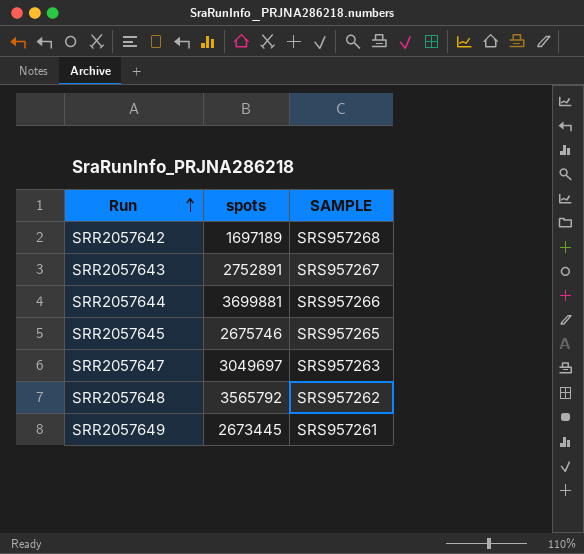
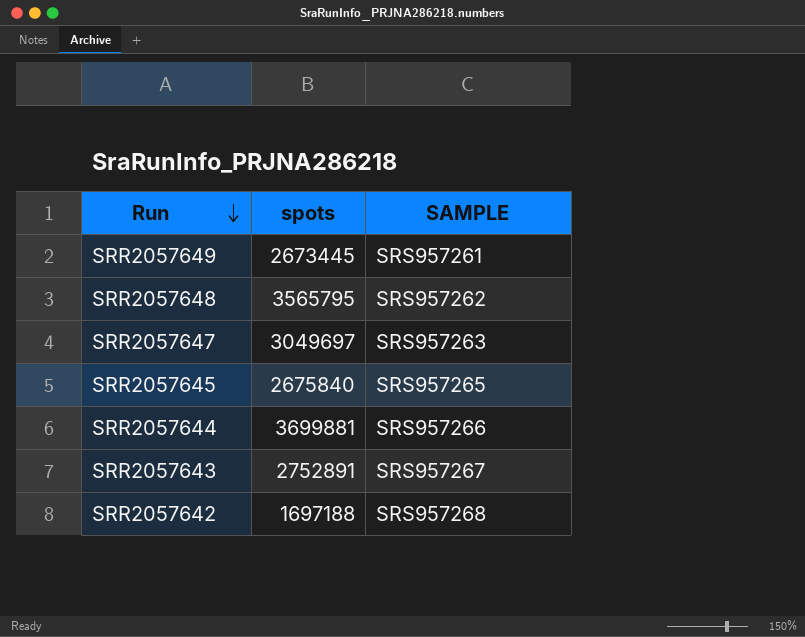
row order: Run ascending -> Run descending
SRR2057648 | spots: 3565792 -> 3565795
SRR2057645 | spots: 2675746 -> 2675840
SRR2057642 | spots: 1697189 -> 1697188

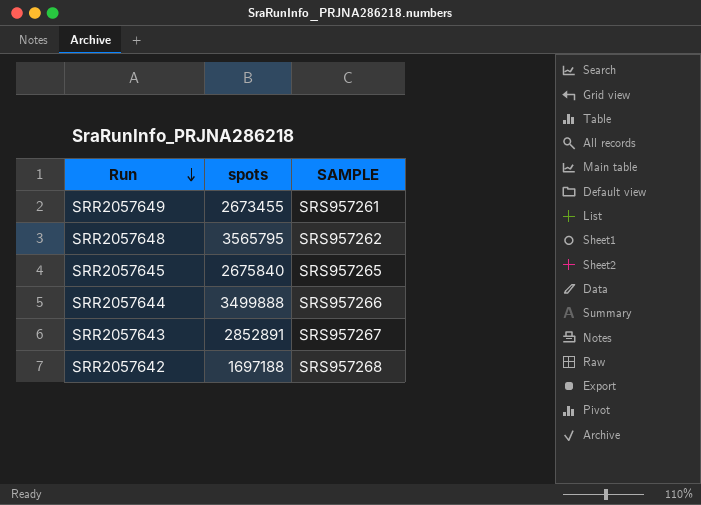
row SRR2057647: 3049697 | SRS957263 -> none
SRR2057649 | spots: 2673445 -> 2673455
SRR2057644 | spots: 3699881 -> 3499888
SRR2057643 | spots: 2752891 -> 2852891

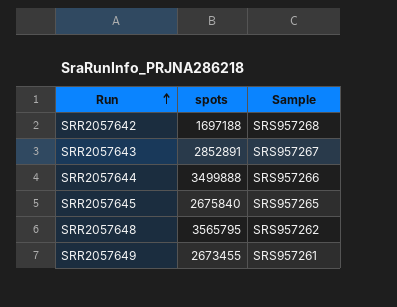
row order: Run descending -> Run ascending
column name: SAMPLE -> Sample

